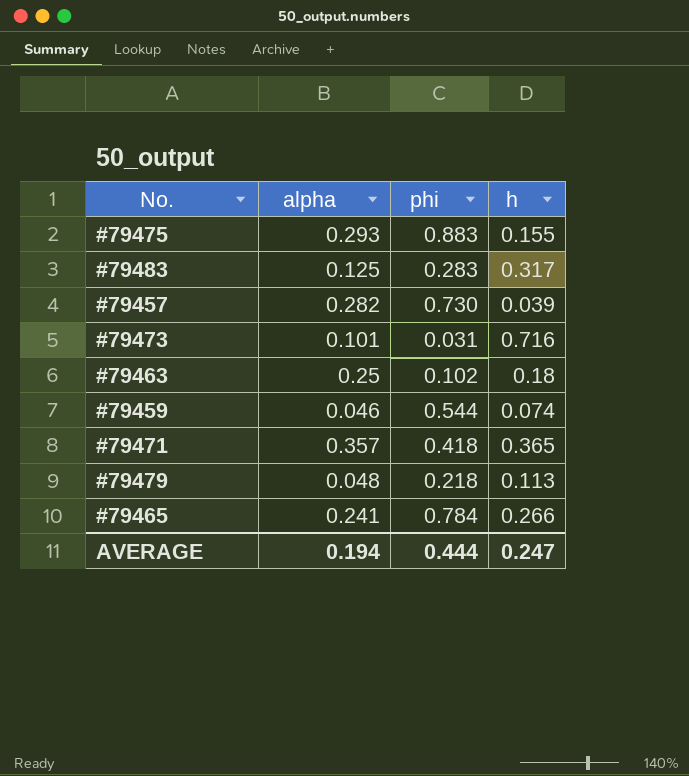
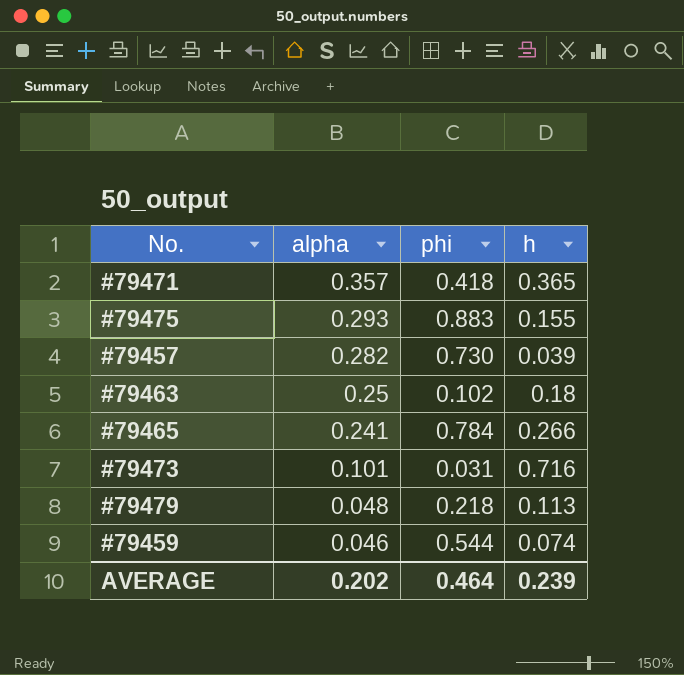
row order: none -> alpha descending
row #79483: 0.125 | 0.283 | 0.317 -> none
AVERAGE | alpha: 0.194 -> 0.202
AVERAGE | phi: 0.444 -> 0.464
AVERAGE | h: 0.247 -> 0.239

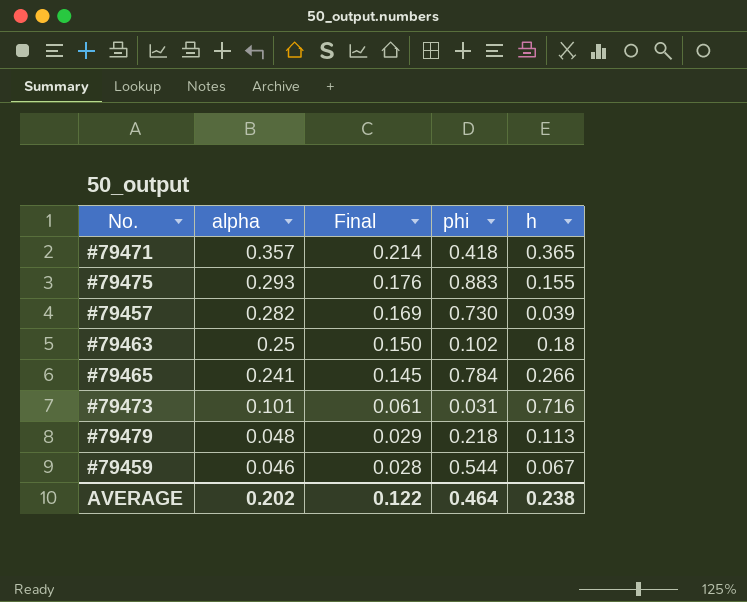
column Final | formula: none -> [alpha] * 0.6
#79459 | h: 0.074 -> 0.067
AVERAGE | h: 0.239 -> 0.238

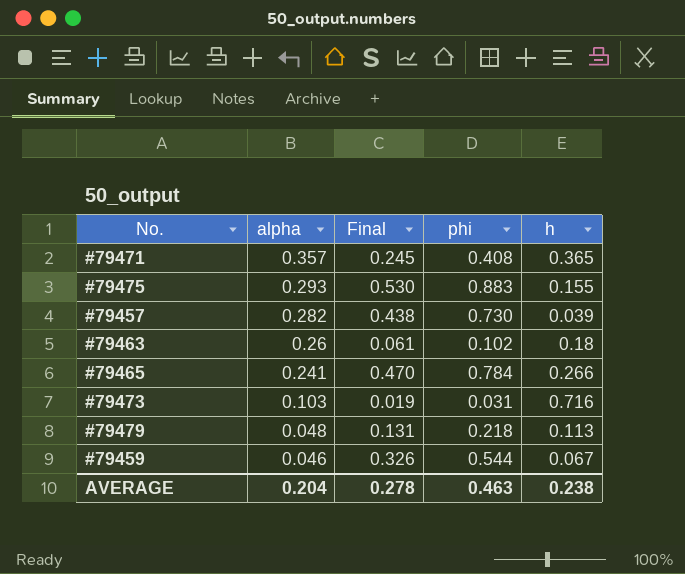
column Final | formula: [alpha] * 0.6 -> [phi] * 0.6
#79471 | phi: 0.418 -> 0.408
#79463 | alpha: 0.25 -> 0.26
#79473 | alpha: 0.101 -> 0.103
AVERAGE | alpha: 0.202 -> 0.204
AVERAGE | Final: 0.122 -> 0.278
AVERAGE | phi: 0.464 -> 0.463

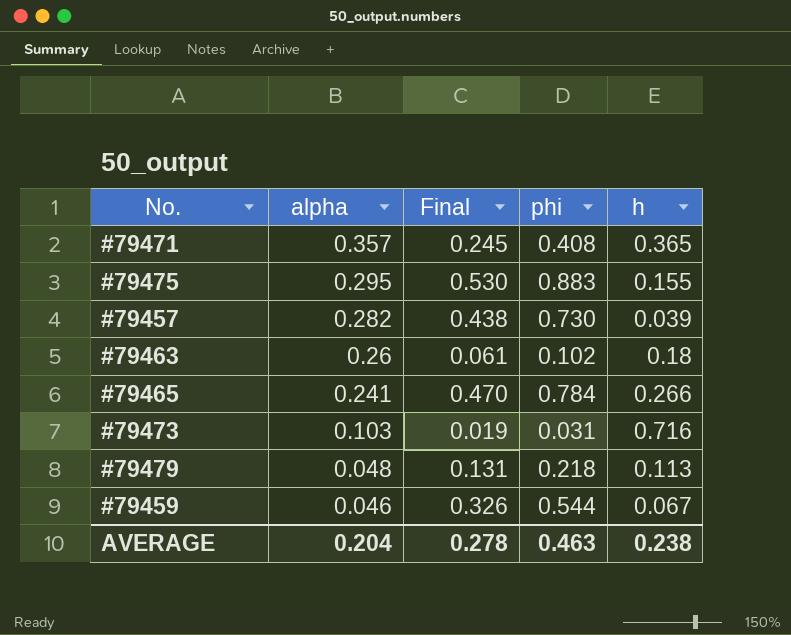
#79475 | alpha: 0.293 -> 0.295

